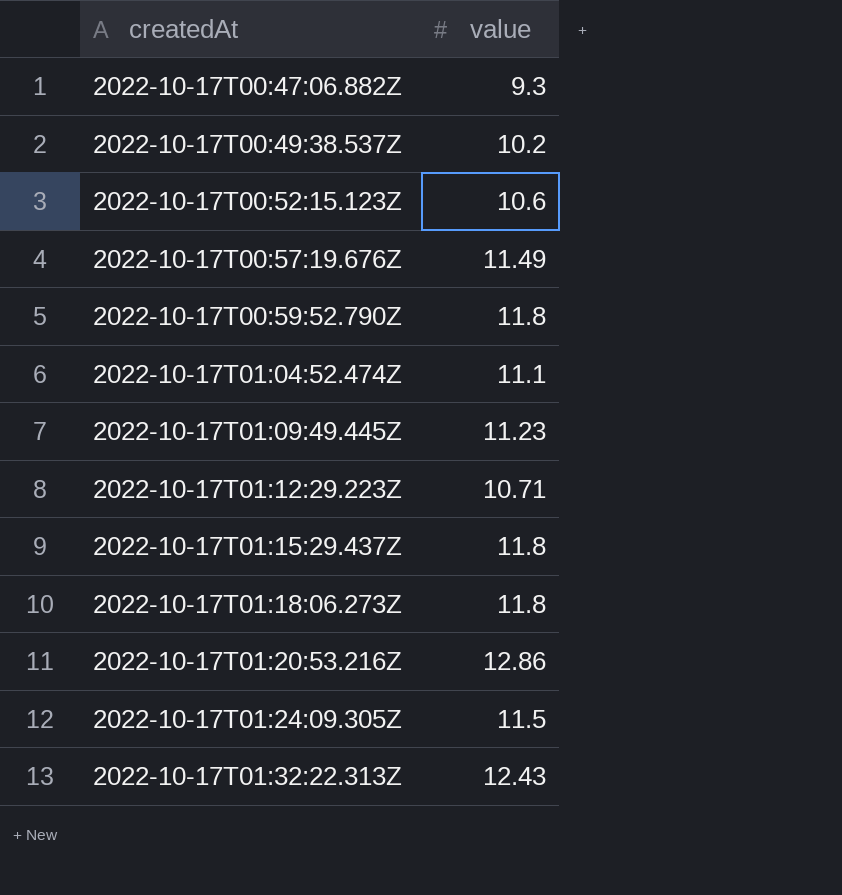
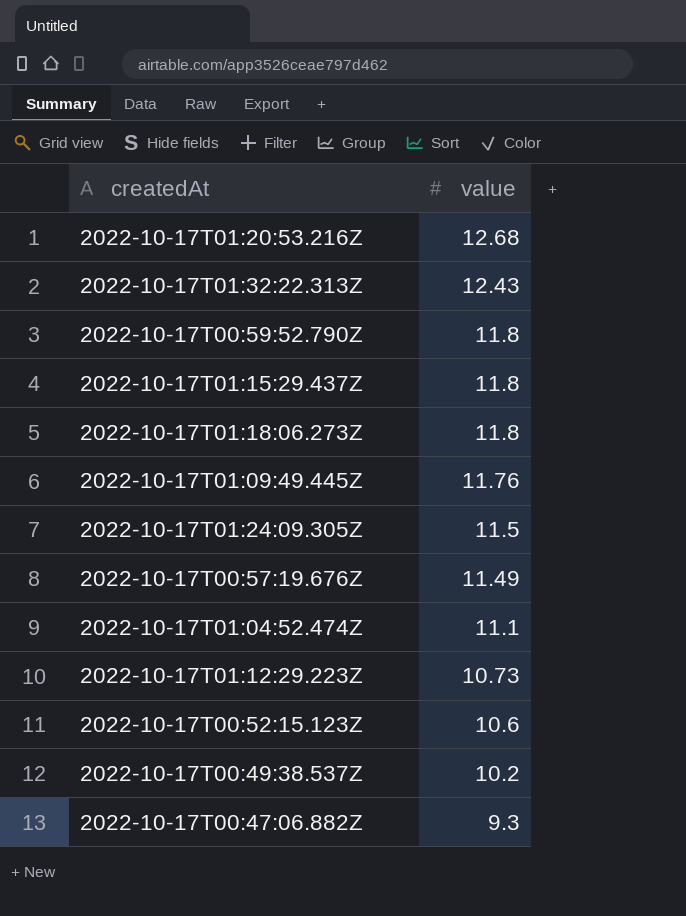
row order: createdAt ascending -> value descending
2022-10-17T01:20:53.216Z | value: 12.86 -> 12.68
2022-10-17T01:09:49.445Z | value: 11.23 -> 11.76
2022-10-17T01:12:29.223Z | value: 10.71 -> 10.73

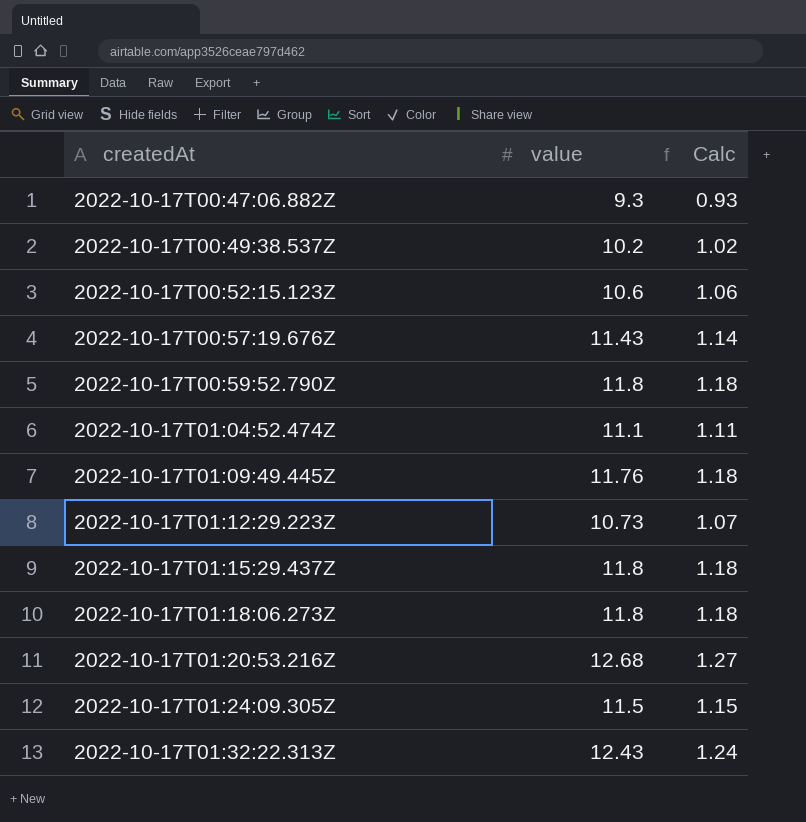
row order: value descending -> createdAt ascending
column Calc | formula: none -> [value] * 0.1
2022-10-17T00:57:19.676Z | value: 11.49 -> 11.43

